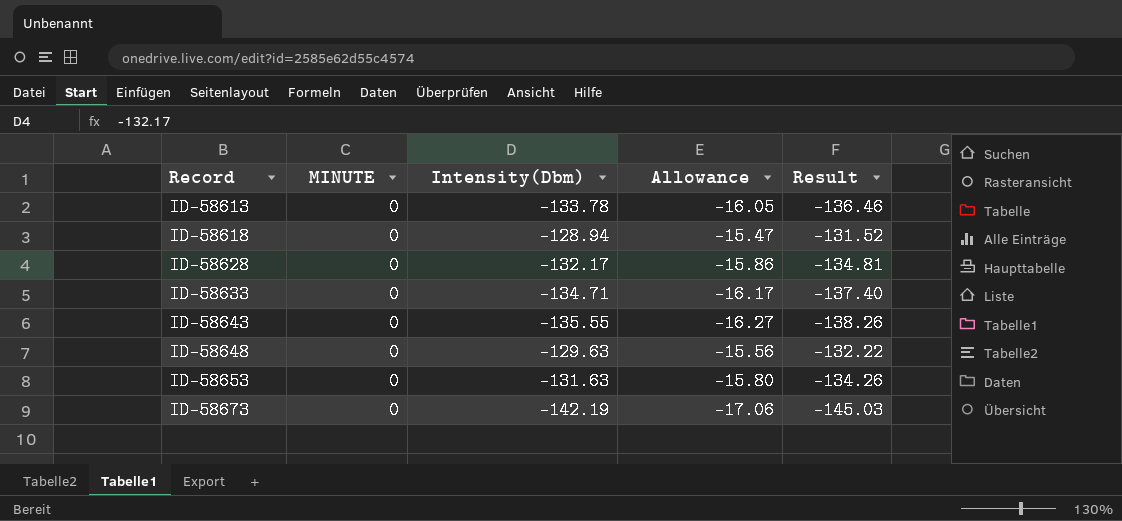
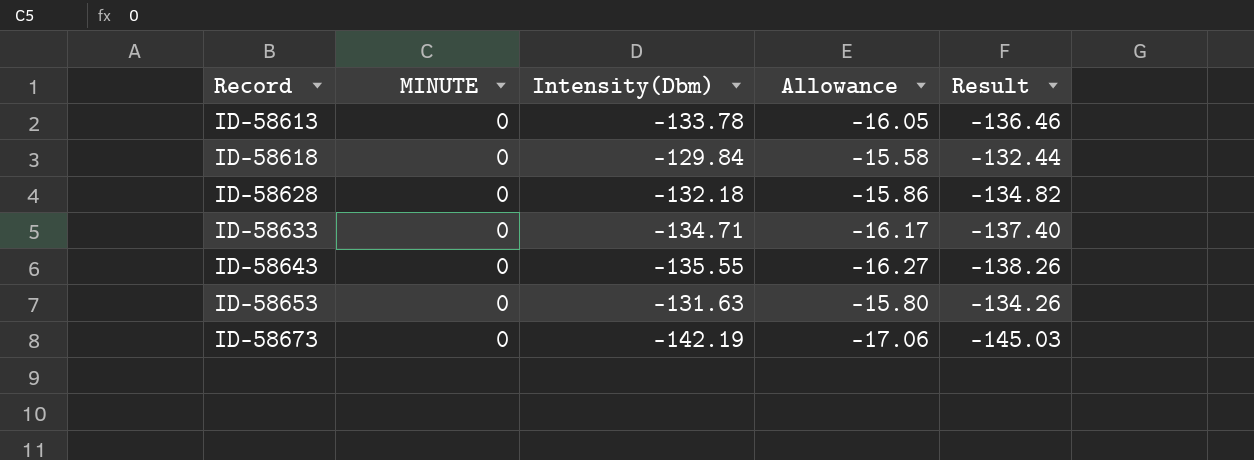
row ID-58648: 0 | -129.63 | -15.56 | -132.22 -> none
ID-58618 | Intensity(Dbm): -128.94 -> -129.84
ID-58618 | Allowance: -15.47 -> -15.58
ID-58618 | Result: -131.52 -> -132.44
ID-58628 | Intensity(Dbm): -132.17 -> -132.18
ID-58628 | Result: -134.81 -> -134.82

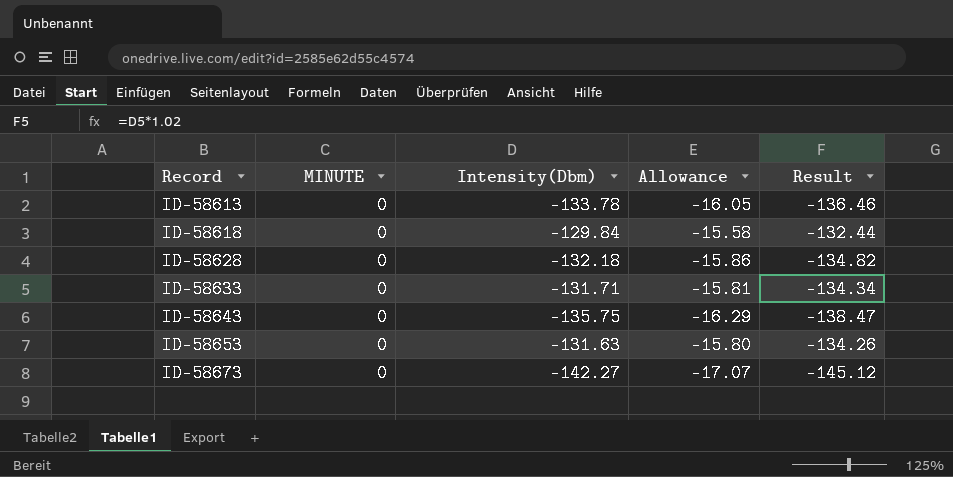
ID-58633 | Intensity(Dbm): -134.71 -> -131.71
ID-58633 | Allowance: -16.17 -> -15.81
ID-58633 | Result: -137.40 -> -134.34
ID-58643 | Intensity(Dbm): -135.55 -> -135.75
ID-58643 | Allowance: -16.27 -> -16.29
ID-58643 | Result: -138.26 -> -138.47
ID-58673 | Intensity(Dbm): -142.19 -> -142.27
ID-58673 | Allowance: -17.06 -> -17.07
ID-58673 | Result: -145.03 -> -145.12

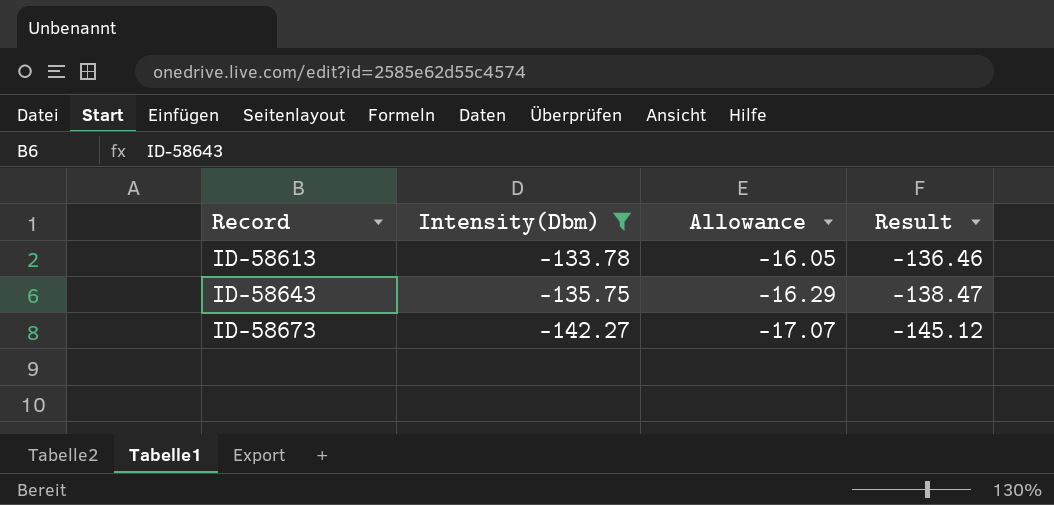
filter: none -> Intensity(Dbm) <= -133.78
column MINUTE | position: 2 -> none

